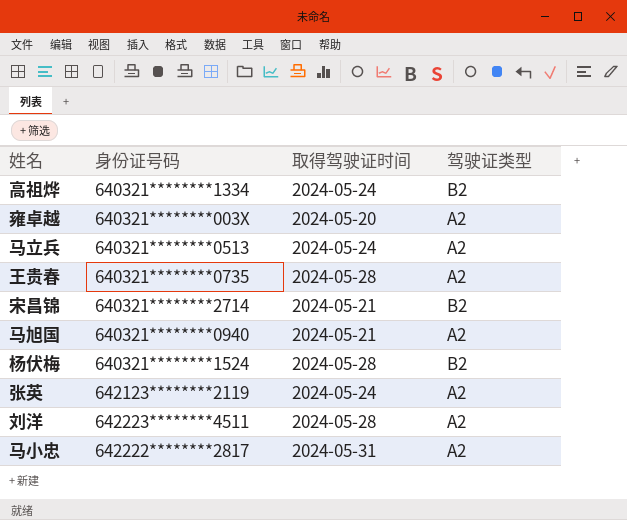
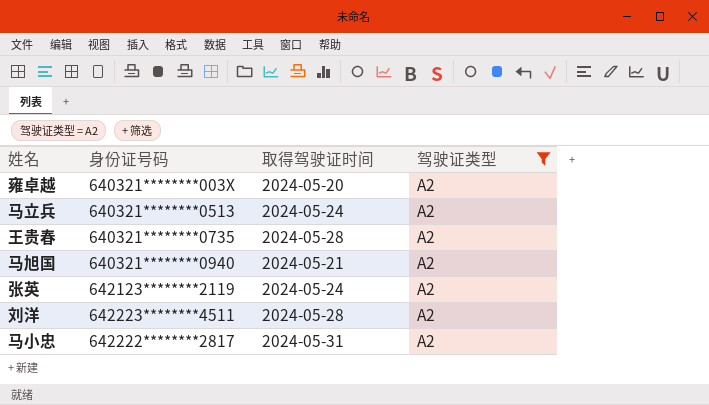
filter: none -> 驾驶证类型 = A2

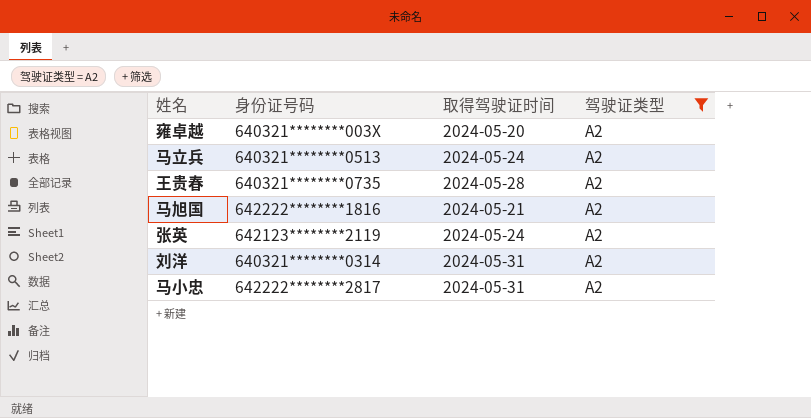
马旭国 | 身份证号码: 640321********0940 -> 642222********1816
刘洋 | 身份证号码: 642223********4511 -> 640321********0314
刘洋 | 取得驾驶证时间: 2024-05-28 -> 2024-05-31

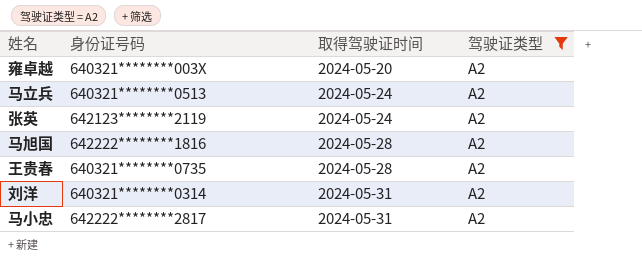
row order: none -> 取得驾驶证时间 ascending
马旭国 | 取得驾驶证时间: 2024-05-21 -> 2024-05-28

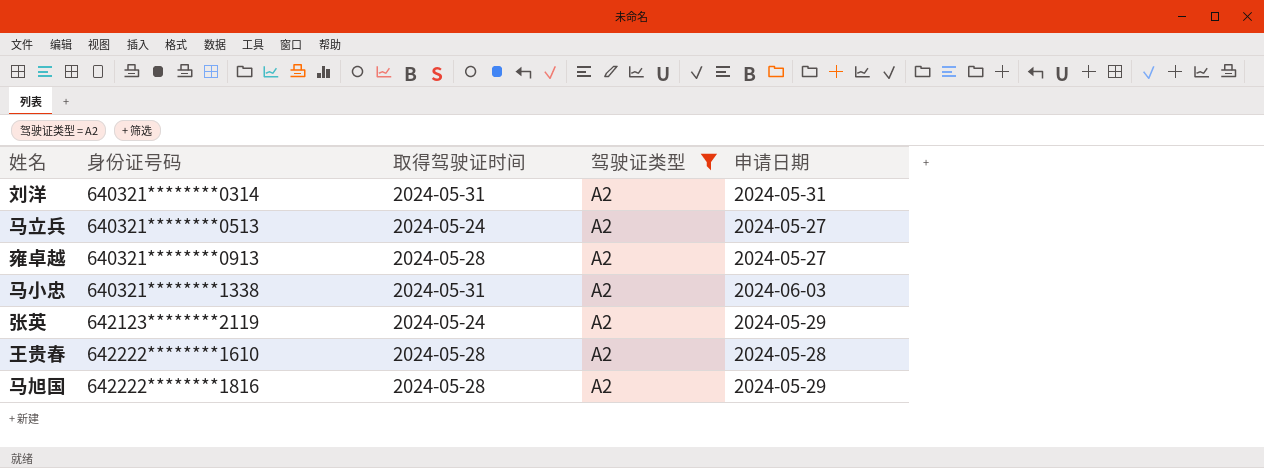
row order: 取得驾驶证时间 ascending -> 身份证号码 ascending
column 申请日期 | position: none -> 5
雍卓越 | 身份证号码: 640321********003X -> 640321********0913
雍卓越 | 取得驾驶证时间: 2024-05-20 -> 2024-05-28
马小忠 | 身份证号码: 642222********2817 -> 640321********1338
王贵春 | 身份证号码: 640321********0735 -> 642222********1610

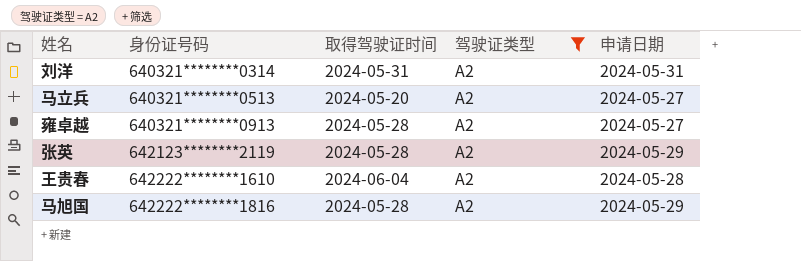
row 马小忠: 640321********1338 | 2024-05-31 | A2 | 2024-06-03 -> none
马立兵 | 取得驾驶证时间: 2024-05-24 -> 2024-05-20
张英 | 取得驾驶证时间: 2024-05-24 -> 2024-05-28
王贵春 | 取得驾驶证时间: 2024-05-28 -> 2024-06-04

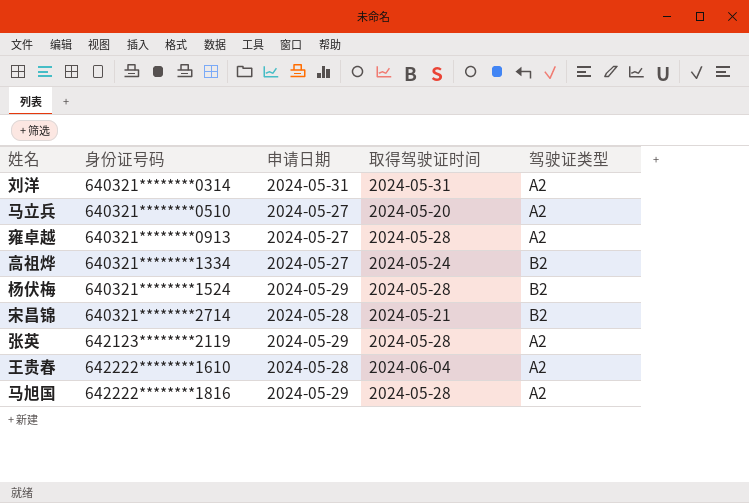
filter: 驾驶证类型 = A2 -> none
column 申请日期 | position: 5 -> 3
马立兵 | 身份证号码: 640321********0513 -> 640321********0510

